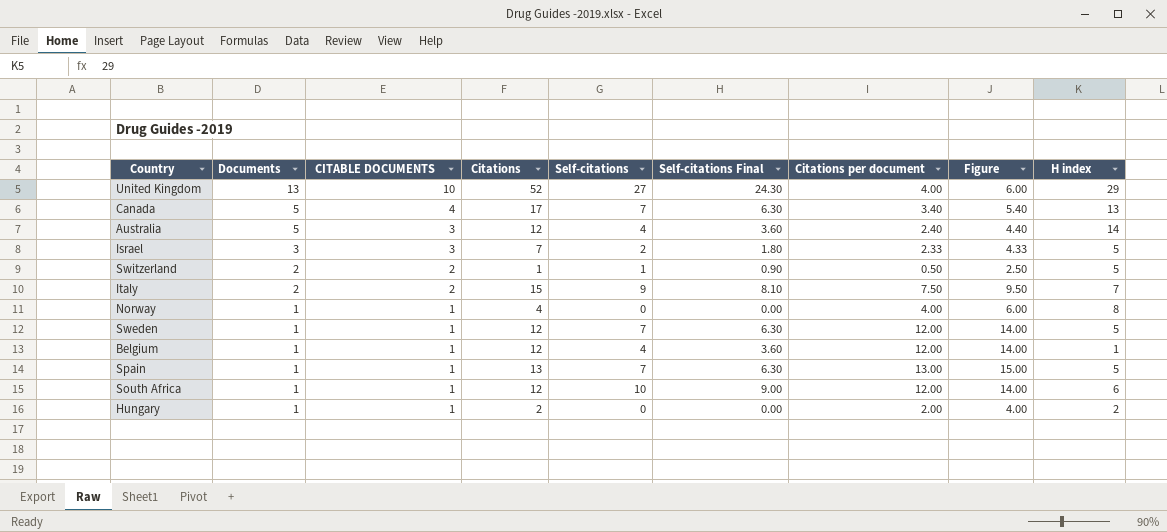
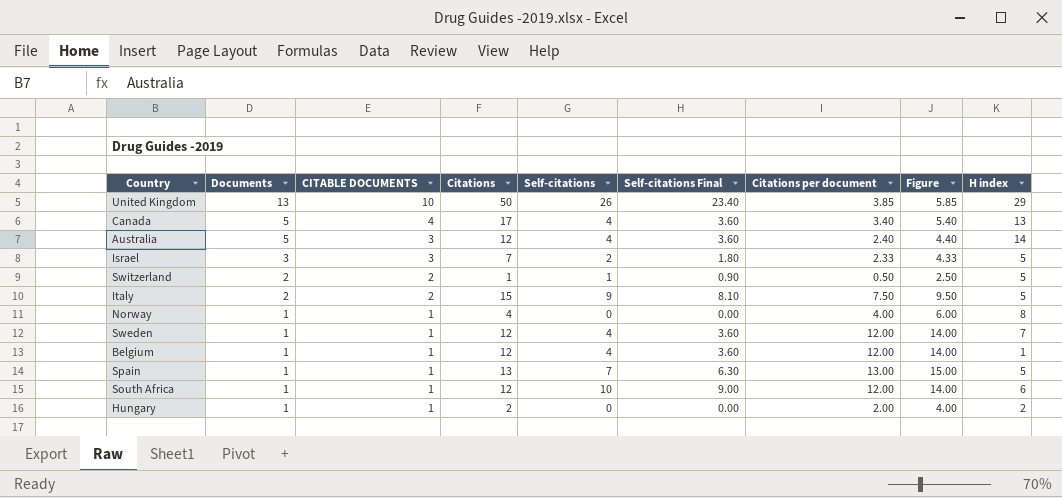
United Kingdom | Citations: 52 -> 50
United Kingdom | Self-citations: 27 -> 26
United Kingdom | Self-citations Final: 24.30 -> 23.40
United Kingdom | Citations per document: 4.00 -> 3.85
United Kingdom | Figure: 6.00 -> 5.85
Canada | Self-citations: 7 -> 4
Canada | Self-citations Final: 6.30 -> 3.60
Italy | H index: 7 -> 5
Sweden | Self-citations: 7 -> 4
Sweden | Self-citations Final: 6.30 -> 3.60
Sweden | H index: 5 -> 7

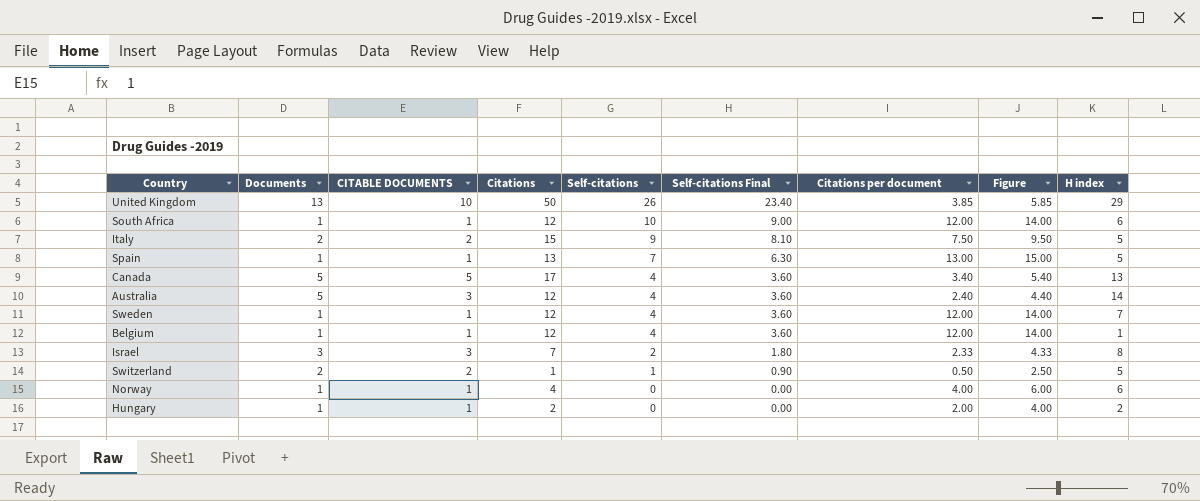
row order: Documents descending -> Self-citations descending
Canada | CITABLE DOCUMENTS: 4 -> 5
Israel | H index: 5 -> 8
Norway | H index: 8 -> 6

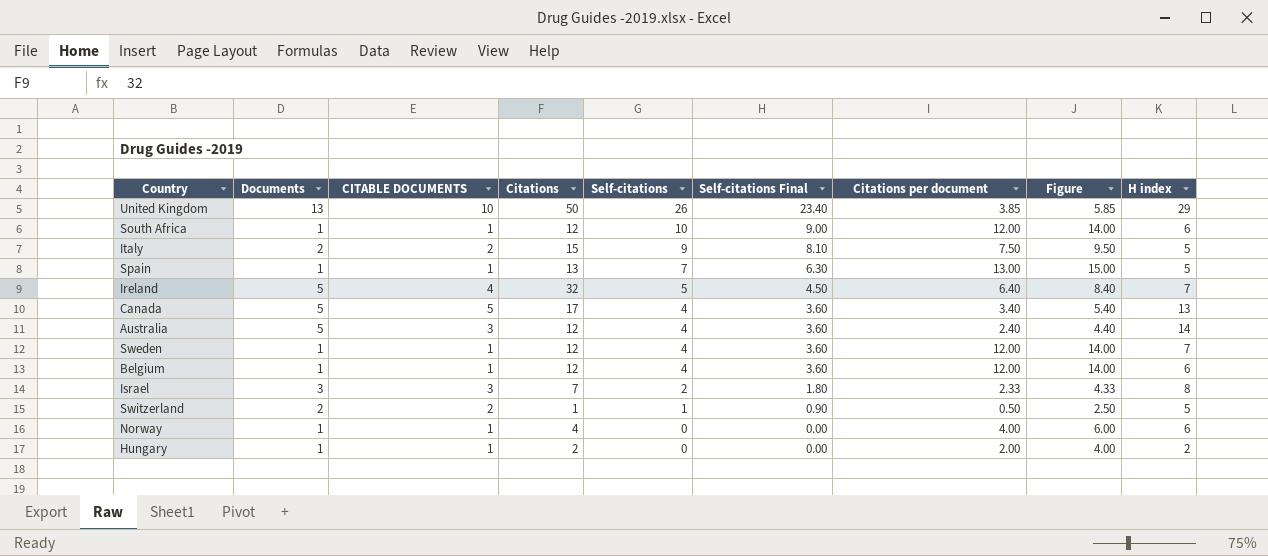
row Ireland: none -> 5 | 4 | 32 | 5 | 4.50 | 6.40 | 8.40 | 7
Belgium | H index: 1 -> 6

